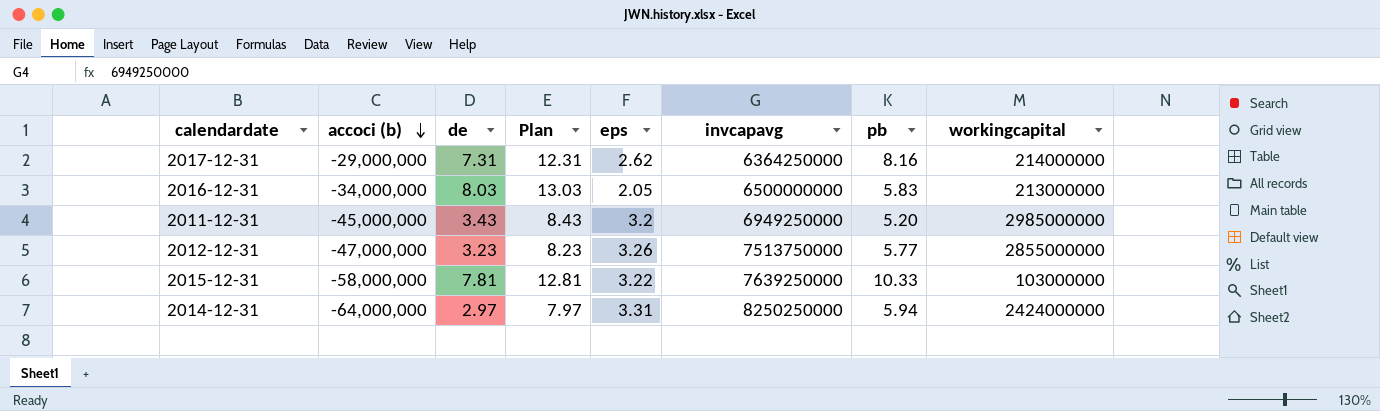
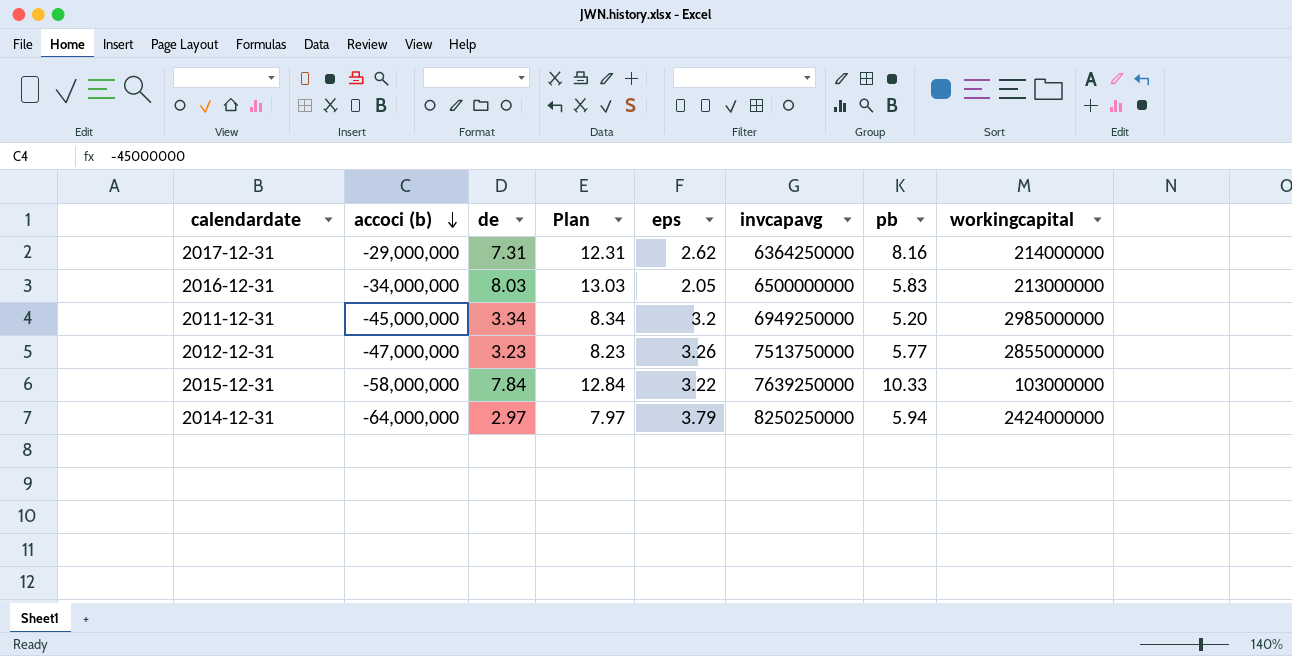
2011-12-31 | de: 3.43 -> 3.34
2011-12-31 | Plan: 8.43 -> 8.34
2015-12-31 | de: 7.81 -> 7.84
2015-12-31 | Plan: 12.81 -> 12.84
2014-12-31 | eps: 3.31 -> 3.79

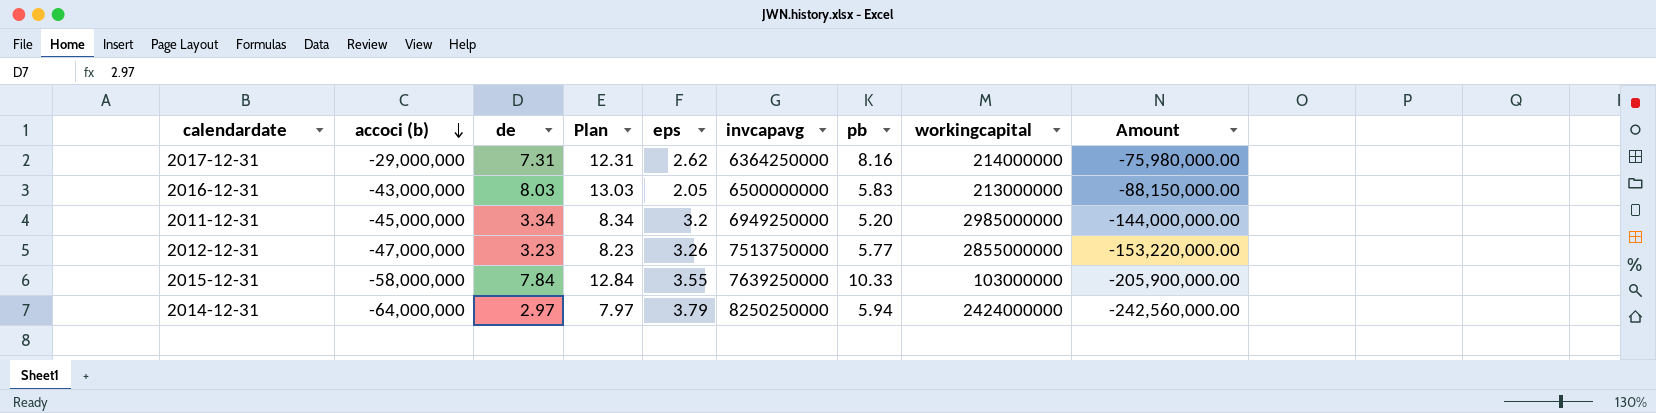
column Amount | formula: none -> [accoci (b)] * [eps]
2016-12-31 | accoci (b): -34,000,000 -> -43,000,000
2015-12-31 | eps: 3.22 -> 3.55

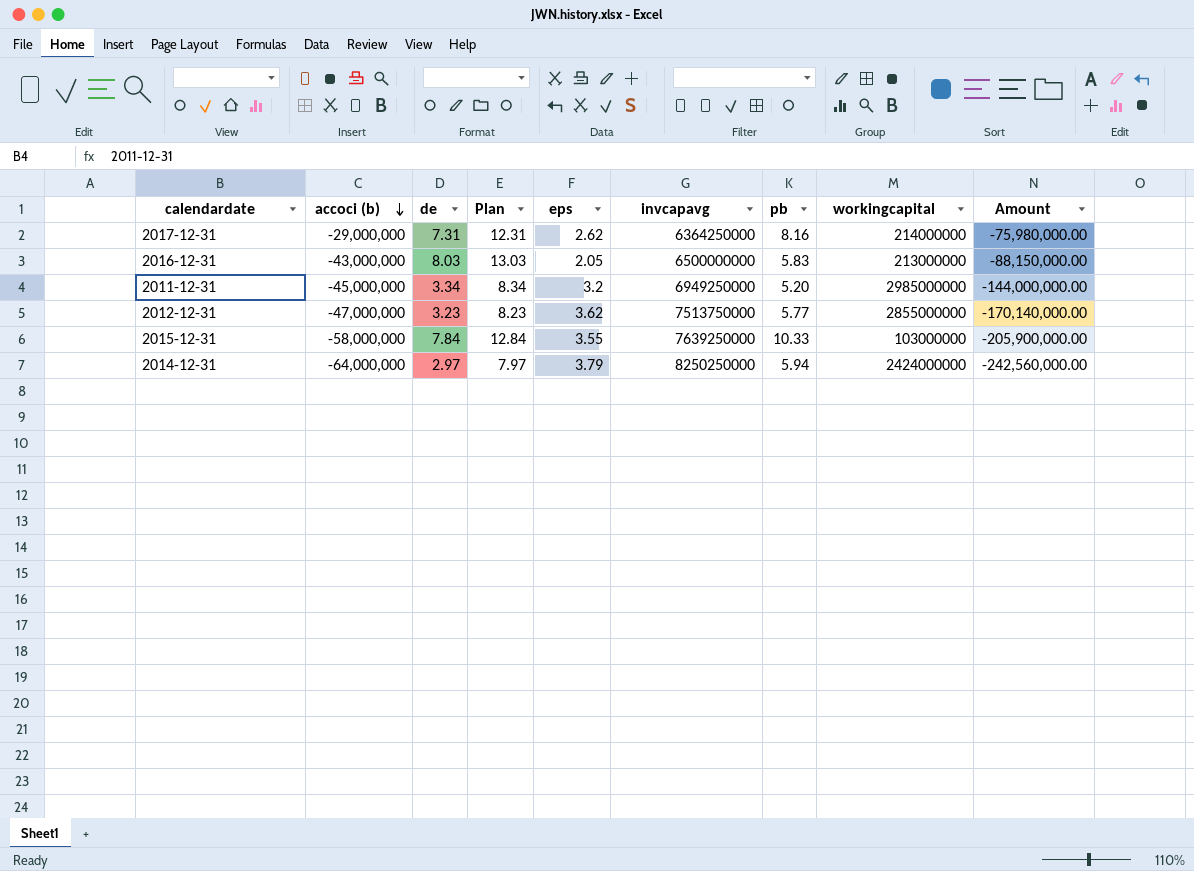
2012-12-31 | eps: 3.26 -> 3.62
2012-12-31 | Amount: -153,220,000.00 -> -170,140,000.00

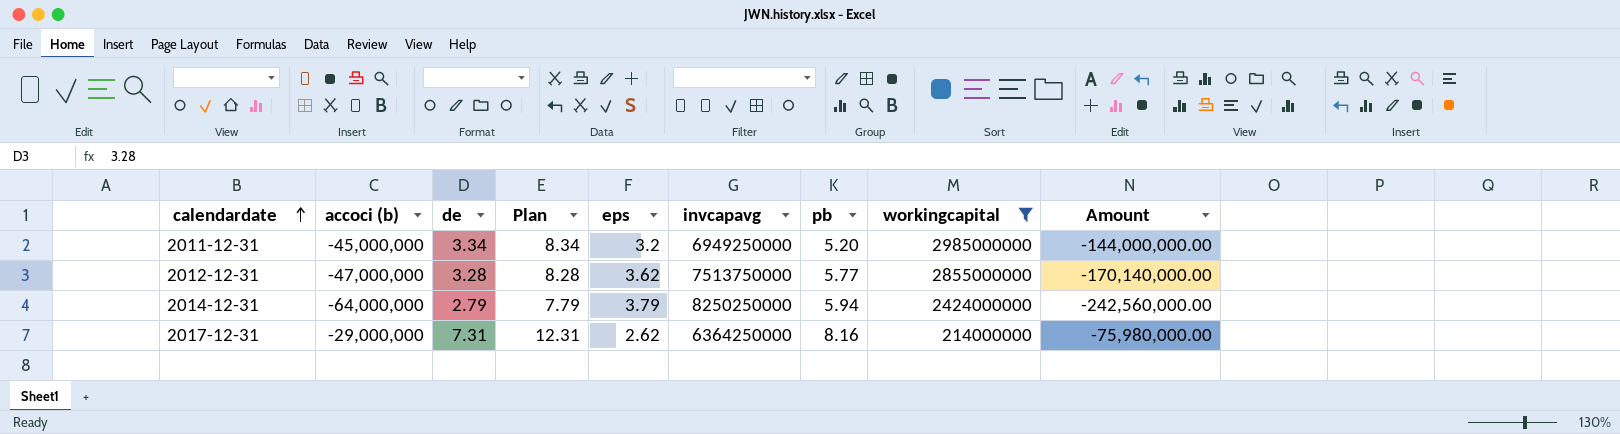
filter: none -> workingcapital >= 214000000
row order: accoci (b) descending -> calendardate ascending
2012-12-31 | de: 3.23 -> 3.28
2012-12-31 | Plan: 8.23 -> 8.28
2014-12-31 | de: 2.97 -> 2.79
2014-12-31 | Plan: 7.97 -> 7.79

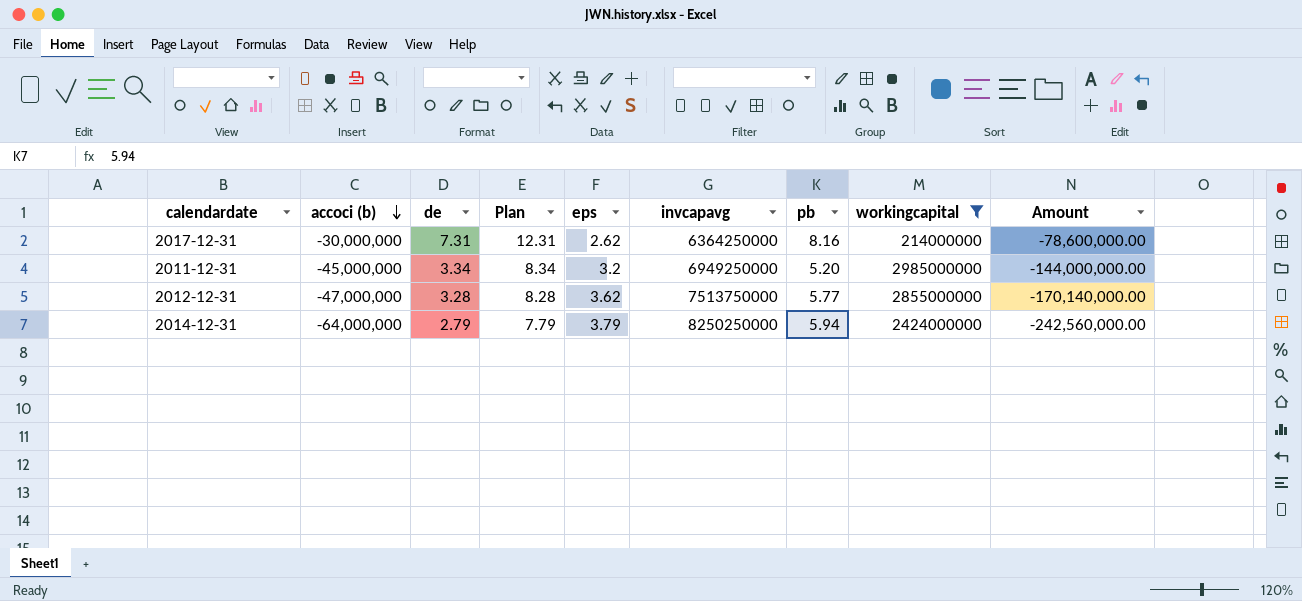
row order: calendardate ascending -> accoci (b) descending
2017-12-31 | accoci (b): -29,000,000 -> -30,000,000
2017-12-31 | Amount: -75,980,000.00 -> -78,600,000.00

